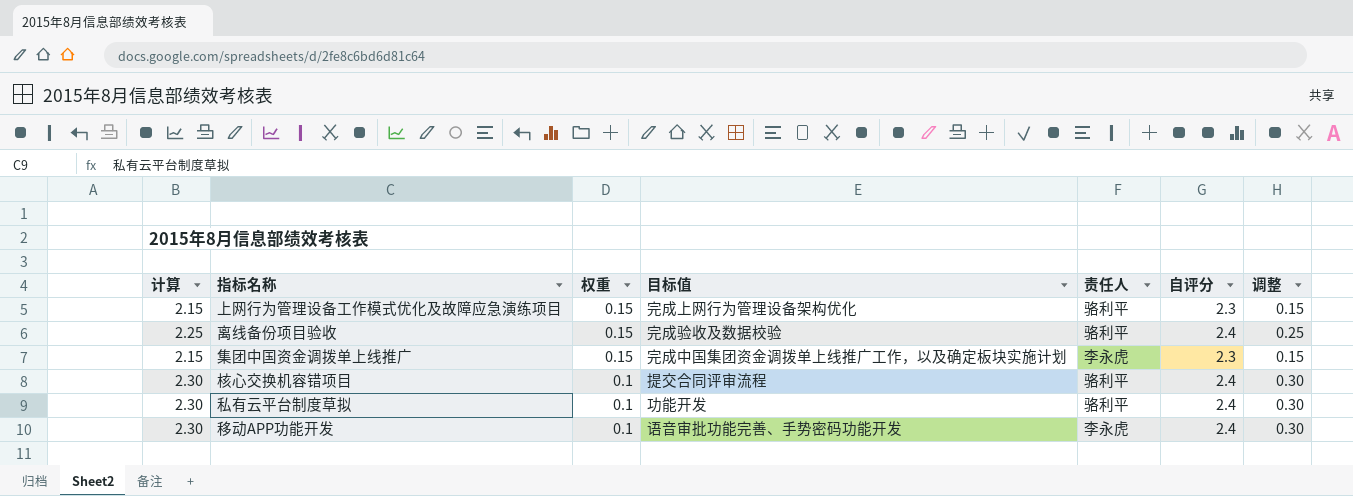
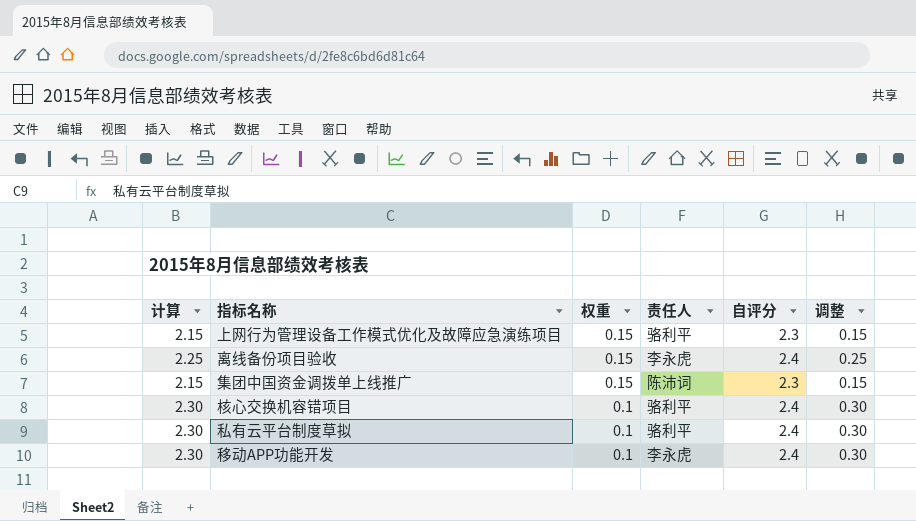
column 目标值 | position: 4 -> none
离线备份项目验收 | 责任人: 骆利平 -> 李永虎
集团中国资金调拨单上线推广 | 责任人: 李永虎 -> 陈沛词

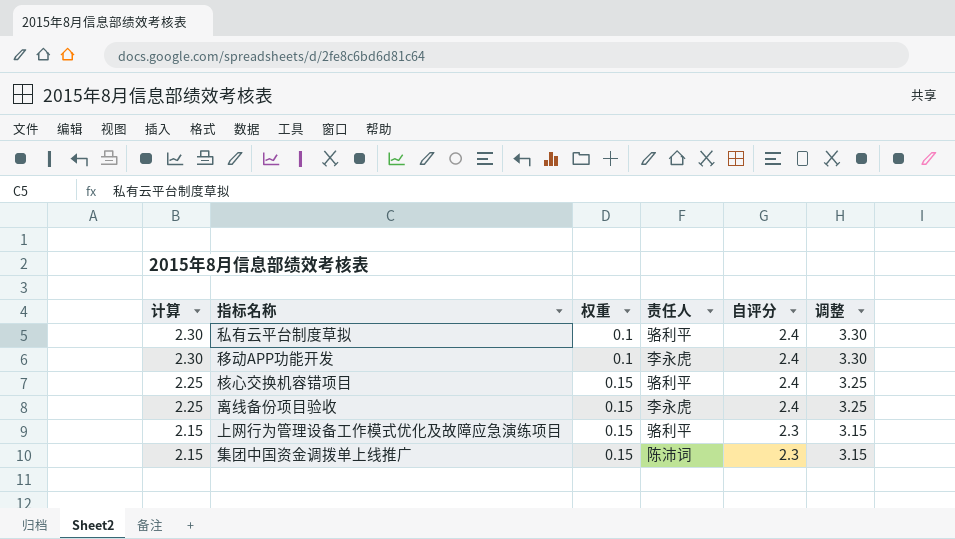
row order: 权重 descending -> 计算 descending
column 调整 | formula: [计算] - 2 -> [计算] + 1
核心交换机容错项目 | 计算: 2.30 -> 2.25
核心交换机容错项目 | 权重: 0.1 -> 0.15

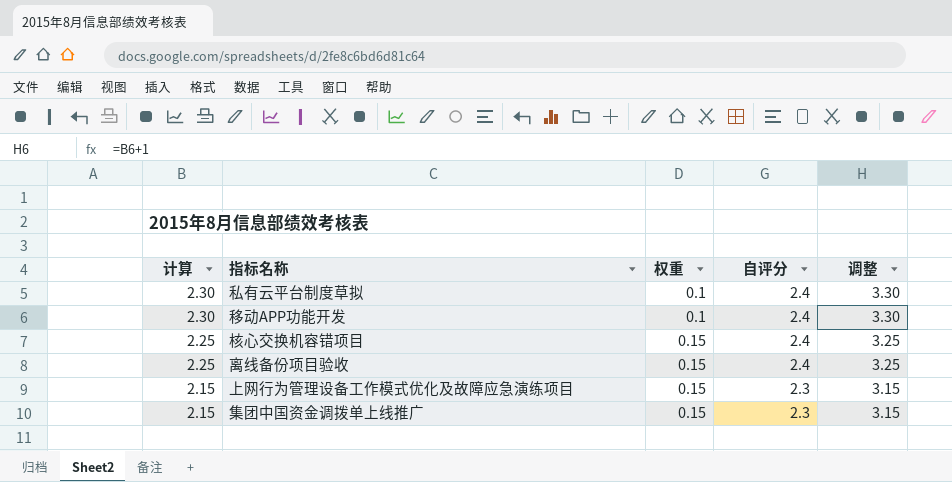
column 责任人 | position: 4 -> none

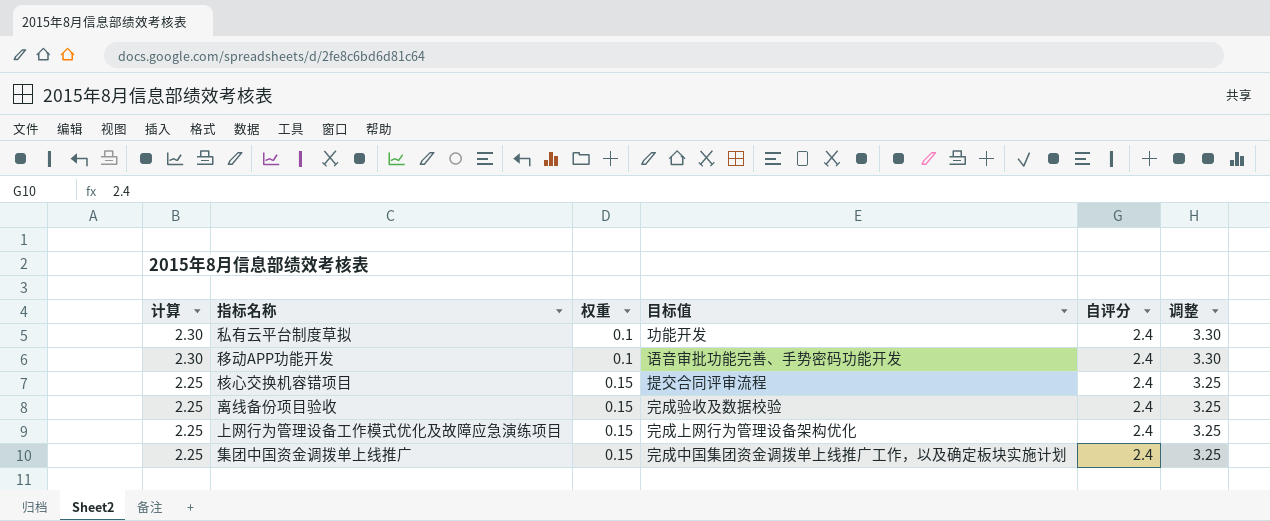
column 目标值 | position: none -> 4
上网行为管理设备工作模式优化及故障应急演练项目 | 计算: 2.15 -> 2.25
上网行为管理设备工作模式优化及故障应急演练项目 | 自评分: 2.3 -> 2.4
上网行为管理设备工作模式优化及故障应急演练项目 | 调整: 3.15 -> 3.25
集团中国资金调拨单上线推广 | 计算: 2.15 -> 2.25
集团中国资金调拨单上线推广 | 自评分: 2.3 -> 2.4
集团中国资金调拨单上线推广 | 调整: 3.15 -> 3.25

